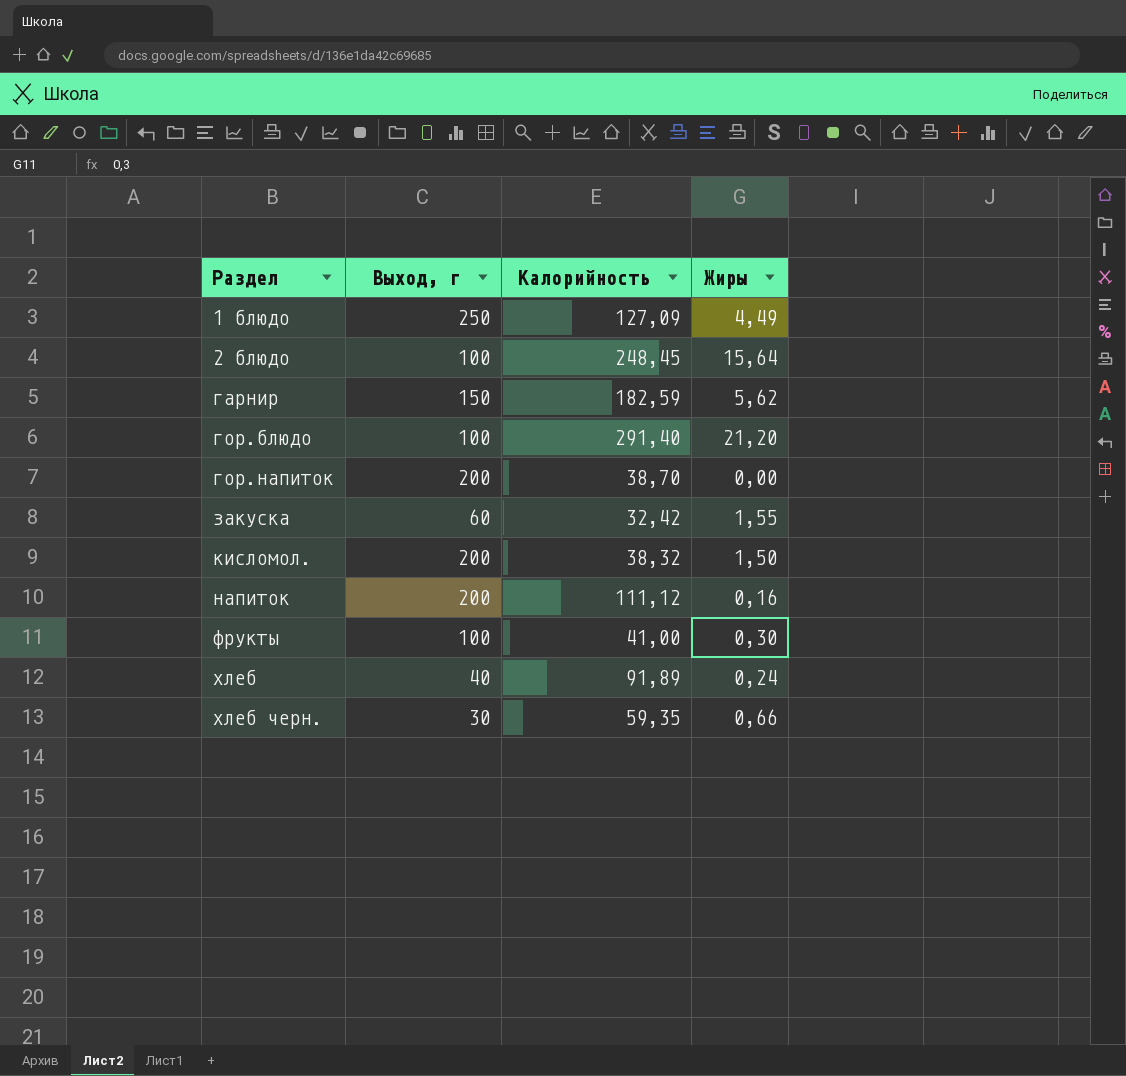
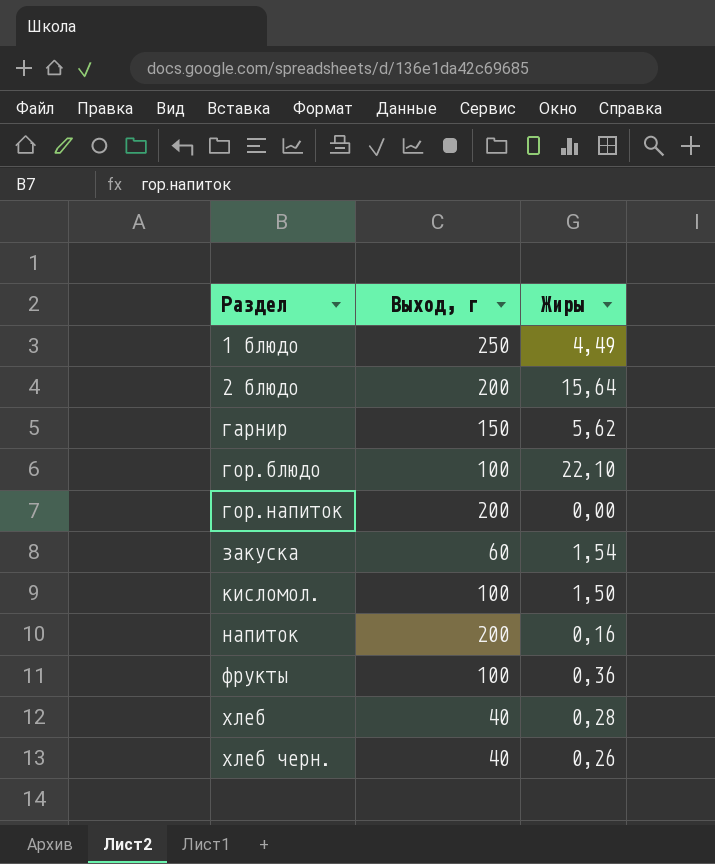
column Калорийность | position: 3 -> none
2 блюдо | Выход, г: 100 -> 200
гор.блюдо | Жиры: 21,20 -> 22,10
закуска | Жиры: 1,55 -> 1,54
кисломол. | Выход, г: 200 -> 100
фрукты | Жиры: 0,30 -> 0,36
хлеб | Жиры: 0,24 -> 0,28
хлеб черн. | Выход, г: 30 -> 40
хлеб черн. | Жиры: 0,66 -> 0,26

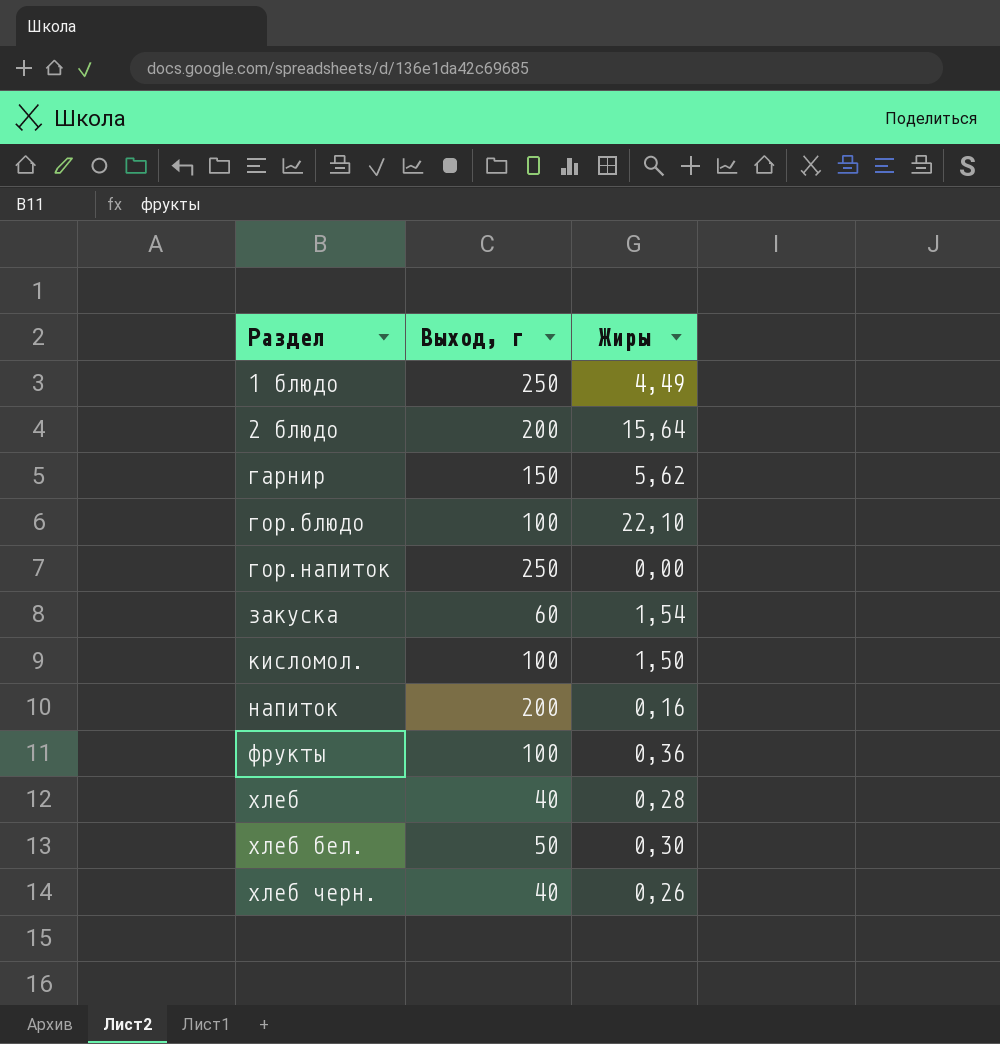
гор.напиток | Выход, г: 200 -> 250
row хлеб бел.: none -> 50 | 0,30

